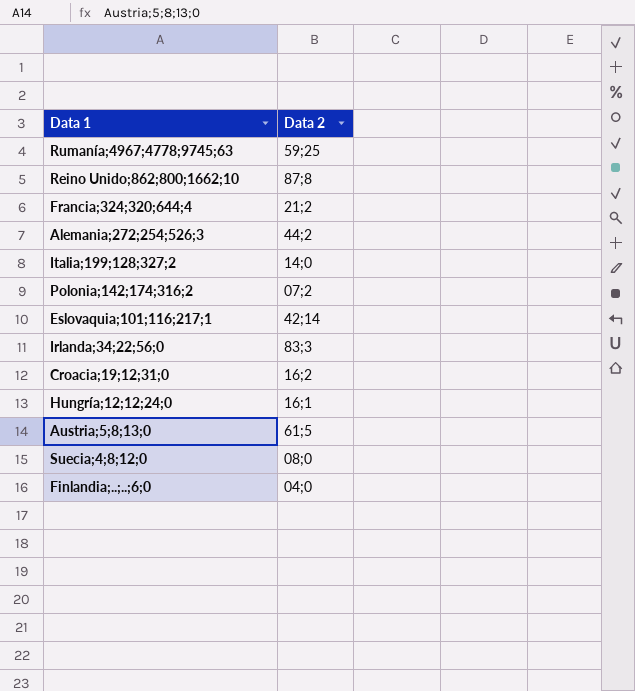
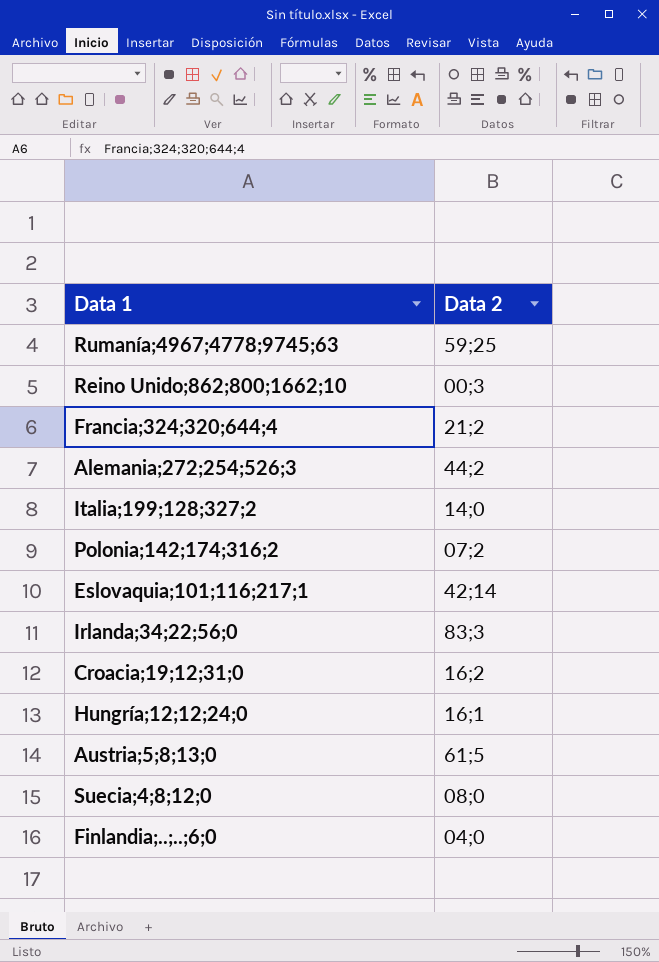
Reino Unido;862;800;1662;10 | Data 2: 87;8 -> 00;3

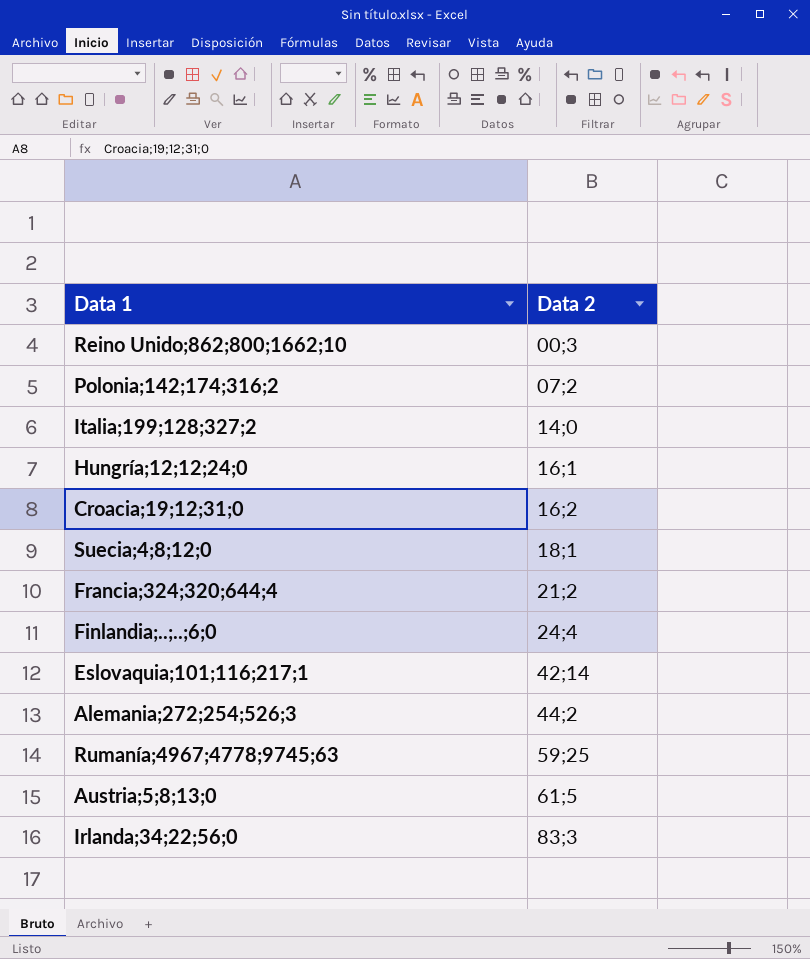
row order: none -> Data 2 ascending
Suecia;4;8;12;0 | Data 2: 08;0 -> 18;1
Finlandia;..;..;6;0 | Data 2: 04;0 -> 24;4

